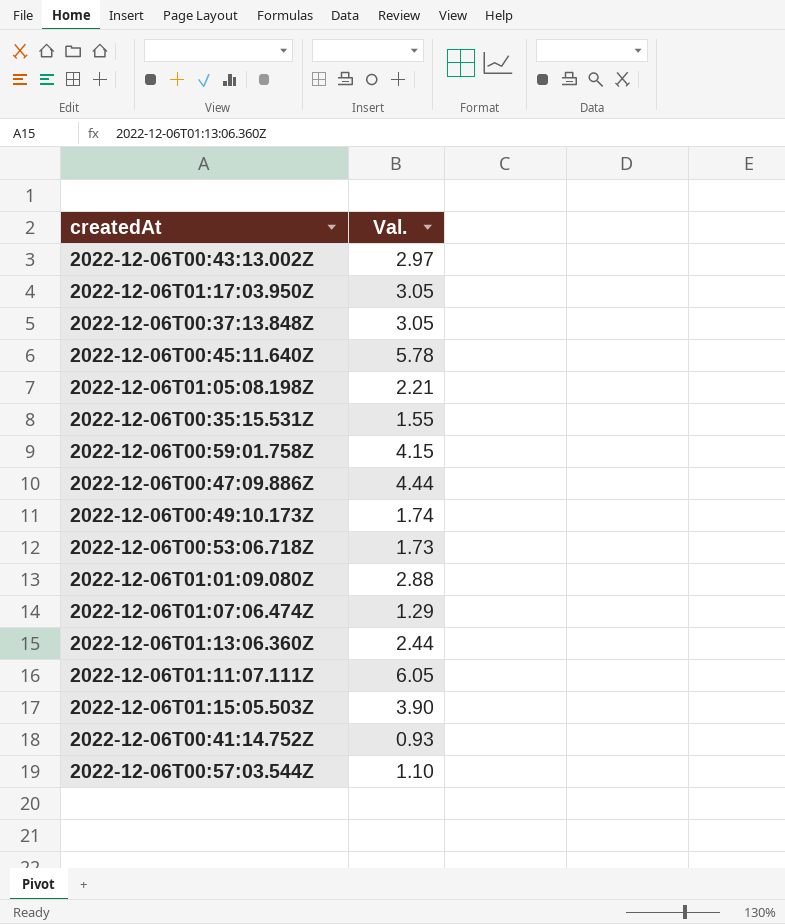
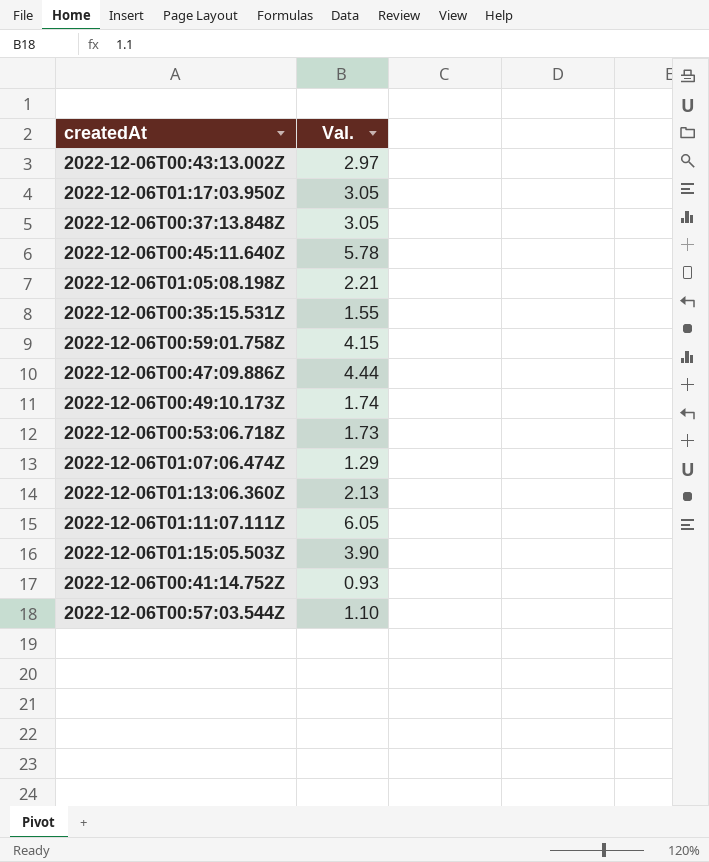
row 2022-12-06T01:01:09.080Z: 2.88 -> none
2022-12-06T01:13:06.360Z | Val.: 2.44 -> 2.13

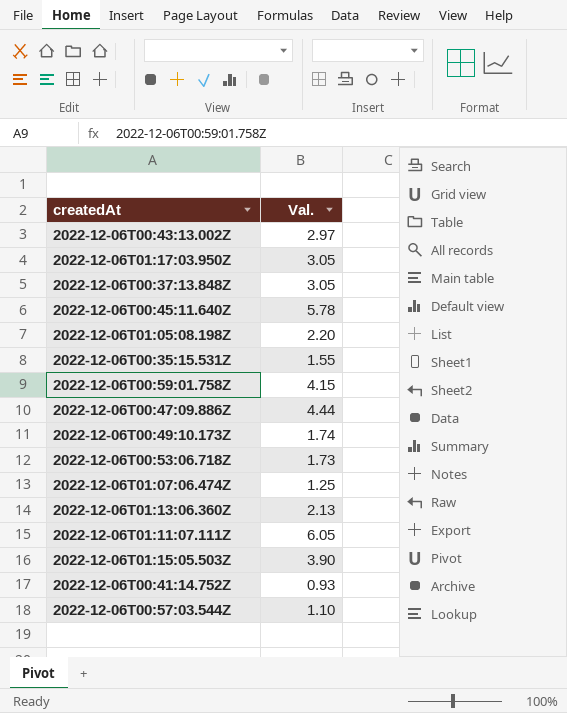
2022-12-06T01:05:08.198Z | Val.: 2.21 -> 2.20
2022-12-06T01:07:06.474Z | Val.: 1.29 -> 1.25

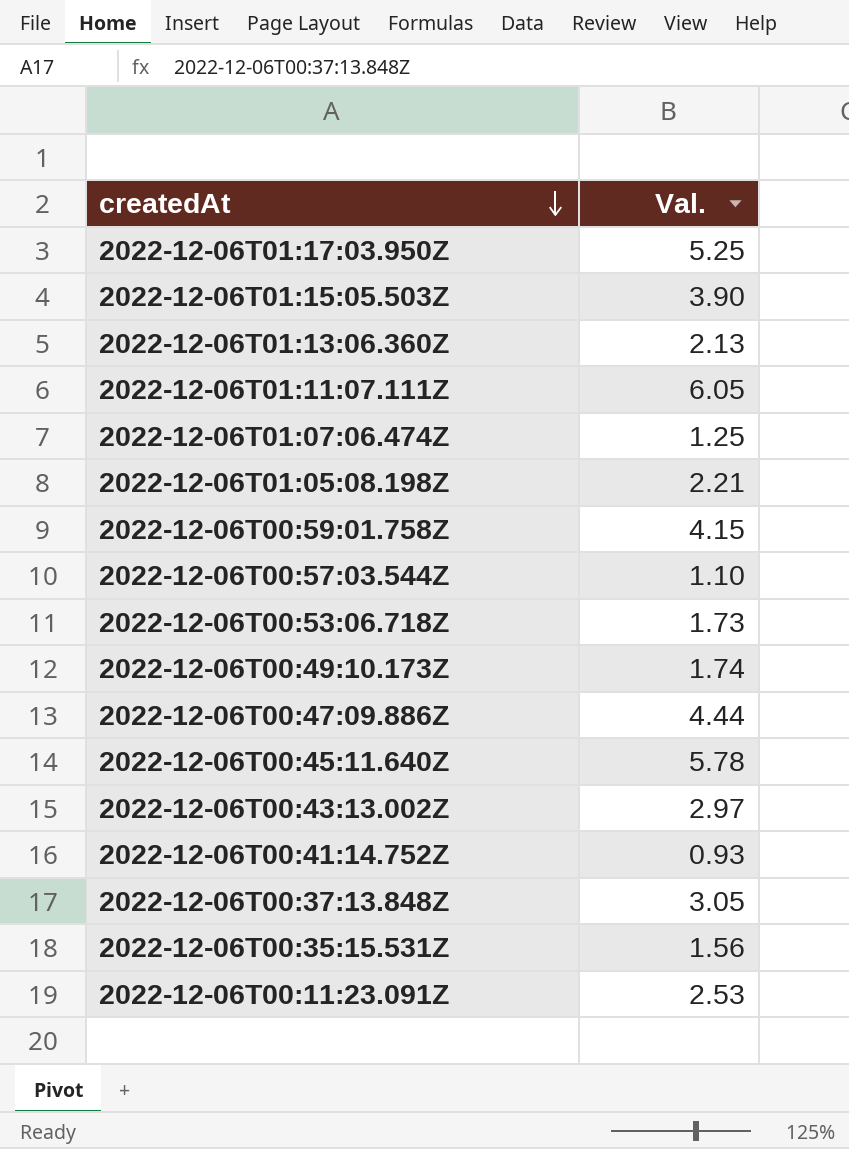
row order: none -> createdAt descending
2022-12-06T01:17:03.950Z | Val.: 3.05 -> 5.25
2022-12-06T01:05:08.198Z | Val.: 2.20 -> 2.21
2022-12-06T00:35:15.531Z | Val.: 1.55 -> 1.56
row 2022-12-06T00:11:23.091Z: none -> 2.53

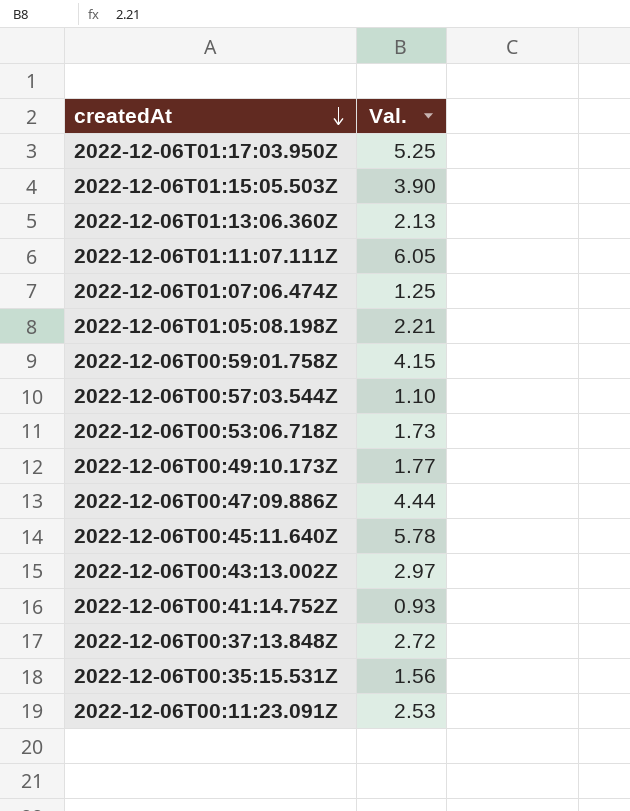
2022-12-06T00:49:10.173Z | Val.: 1.74 -> 1.77
2022-12-06T00:37:13.848Z | Val.: 3.05 -> 2.72

